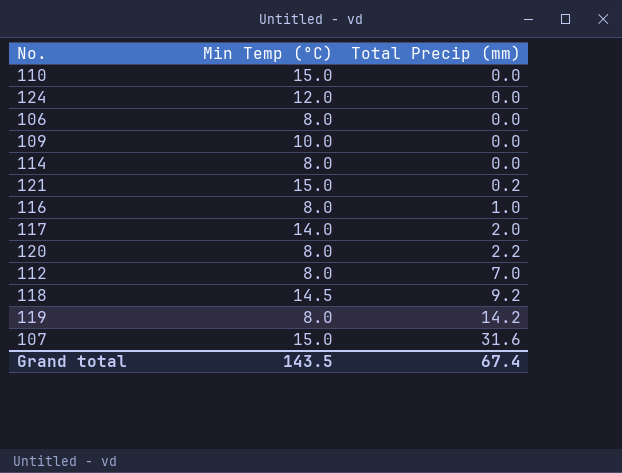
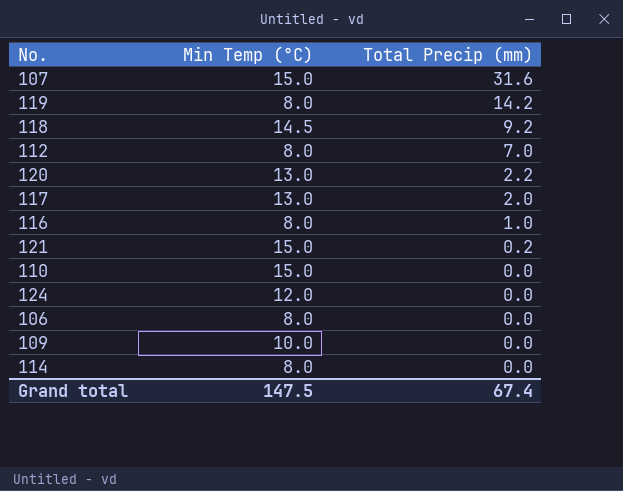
row order: Total Precip (mm) ascending -> Total Precip (mm) descending
120 | Min Temp (°C): 8.0 -> 13.0
117 | Min Temp (°C): 14.0 -> 13.0
Grand total | Min Temp (°C): 143.5 -> 147.5

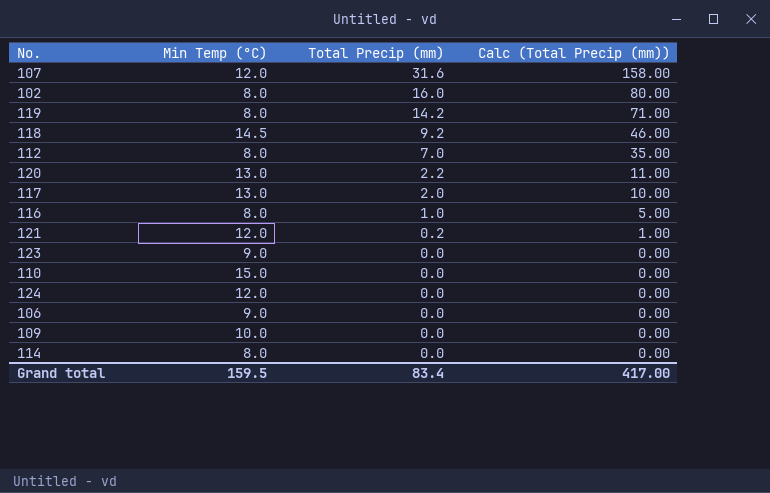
column Calc (Total Precip (mm)) | formula: none -> [Total Precip (mm)] * 5
107 | Min Temp (°C): 15.0 -> 12.0
row 102: none -> 8.0 | 16.0 | 80.00
121 | Min Temp (°C): 15.0 -> 12.0
row 123: none -> 9.0 | 0.0 | 0.00
106 | Min Temp (°C): 8.0 -> 9.0
Grand total | Min Temp (°C): 147.5 -> 159.5
Grand total | Total Precip (mm): 67.4 -> 83.4

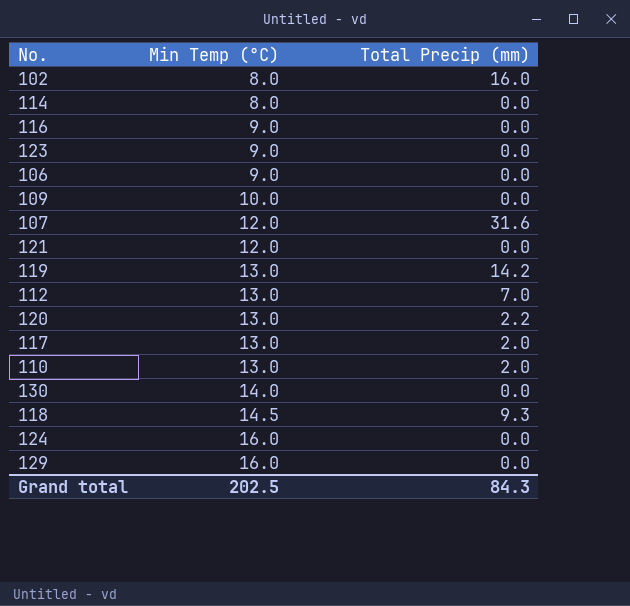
row order: Total Precip (mm) descending -> Min Temp (°C) ascending
column Calc (Total Precip (mm)) | formula: [Total Precip (mm)] * 5 -> none
116 | Min Temp (°C): 8.0 -> 9.0
116 | Total Precip (mm): 1.0 -> 0.0
121 | Total Precip (mm): 0.2 -> 0.0
119 | Min Temp (°C): 8.0 -> 13.0
112 | Min Temp (°C): 8.0 -> 13.0
110 | Min Temp (°C): 15.0 -> 13.0
110 | Total Precip (mm): 0.0 -> 2.0
row 130: none -> 14.0 | 0.0
118 | Total Precip (mm): 9.2 -> 9.3
124 | Min Temp (°C): 12.0 -> 16.0
row 129: none -> 16.0 | 0.0
Grand total | Min Temp (°C): 159.5 -> 202.5
Grand total | Total Precip (mm): 83.4 -> 84.3

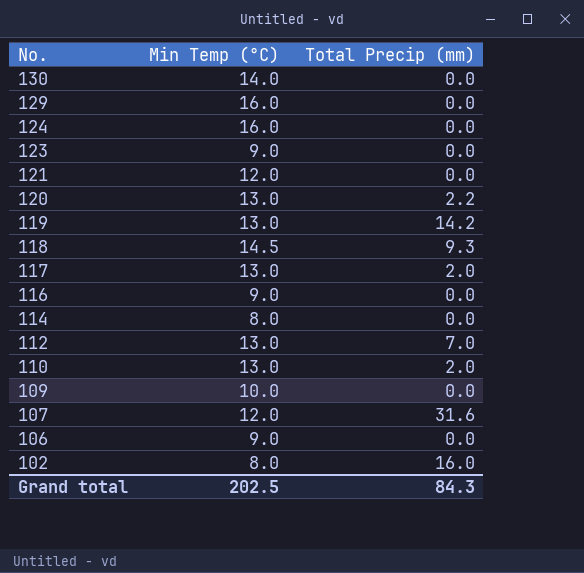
row order: Min Temp (°C) ascending -> No. descending

